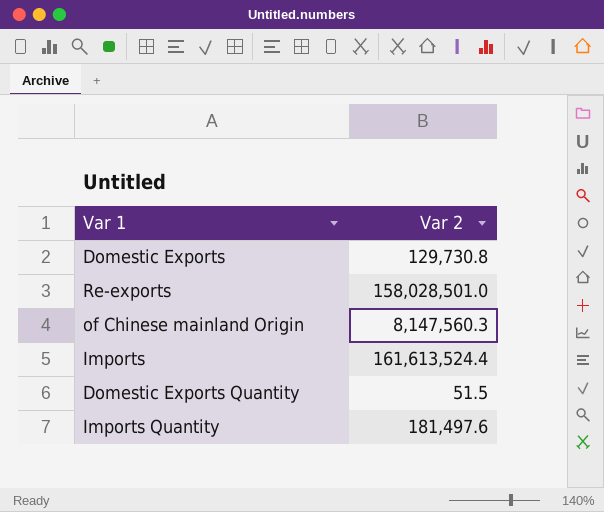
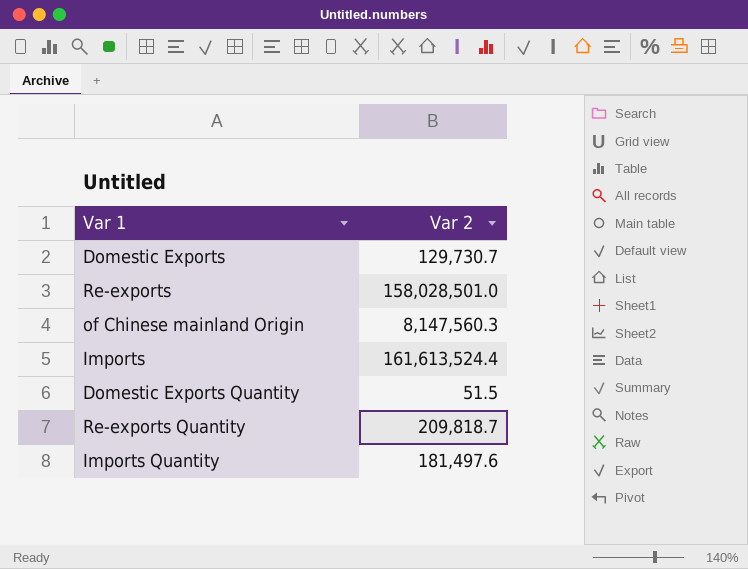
Domestic Exports | Var 2: 129,730.8 -> 129,730.7
row Re-exports Quantity: none -> 209,818.7

